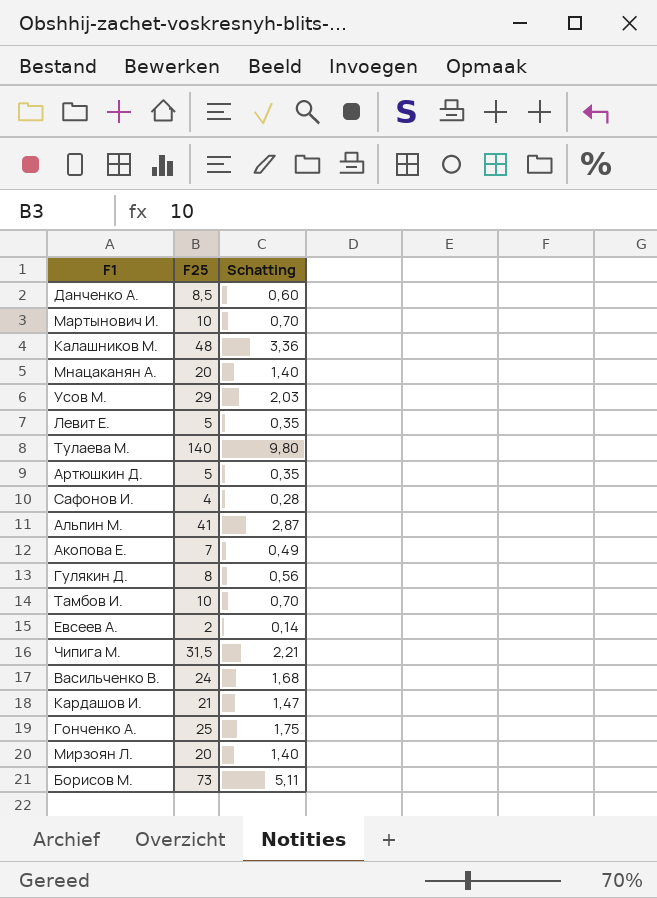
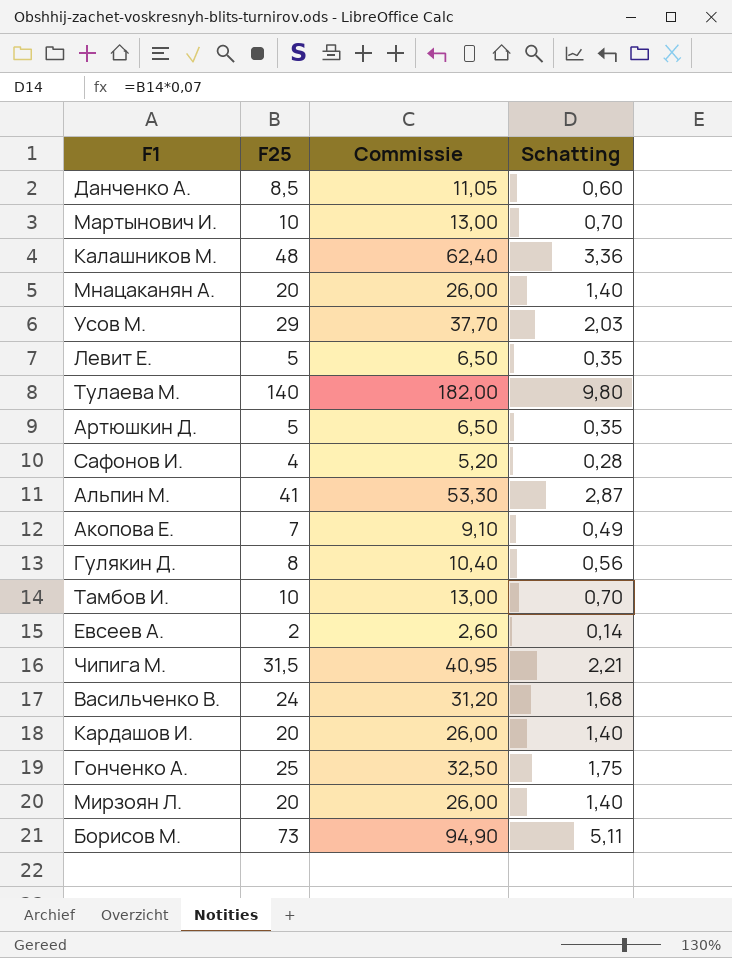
column Commissie | formula: none -> [F25] * 1,3
Кардашов И. | F25: 21 -> 20
Кардашов И. | Schatting: 1,47 -> 1,40

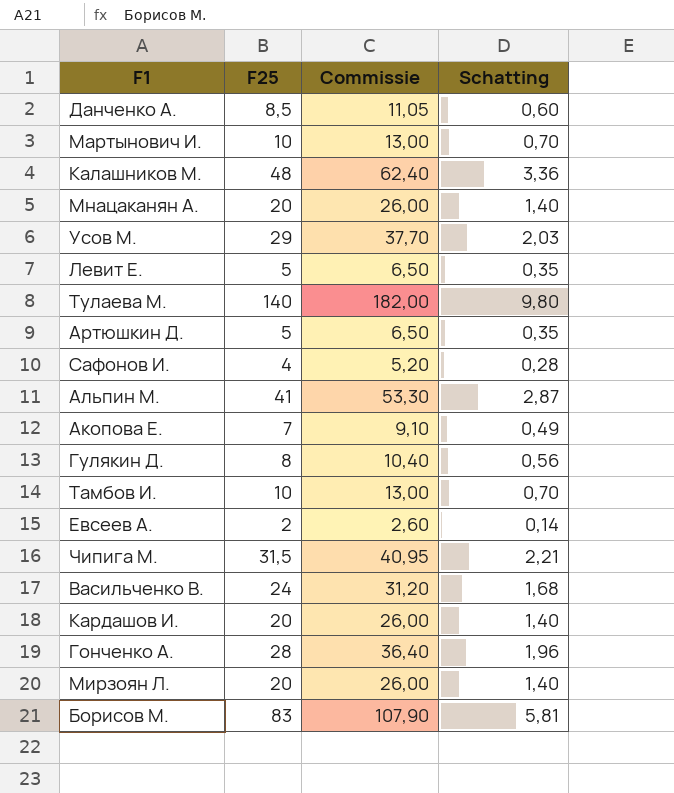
Гонченко А. | F25: 25 -> 28
Гонченко А. | Commissie: 32,50 -> 36,40
Гонченко А. | Schatting: 1,75 -> 1,96
Борисов М. | F25: 73 -> 83
Борисов М. | Commissie: 94,90 -> 107,90
Борисов М. | Schatting: 5,11 -> 5,81

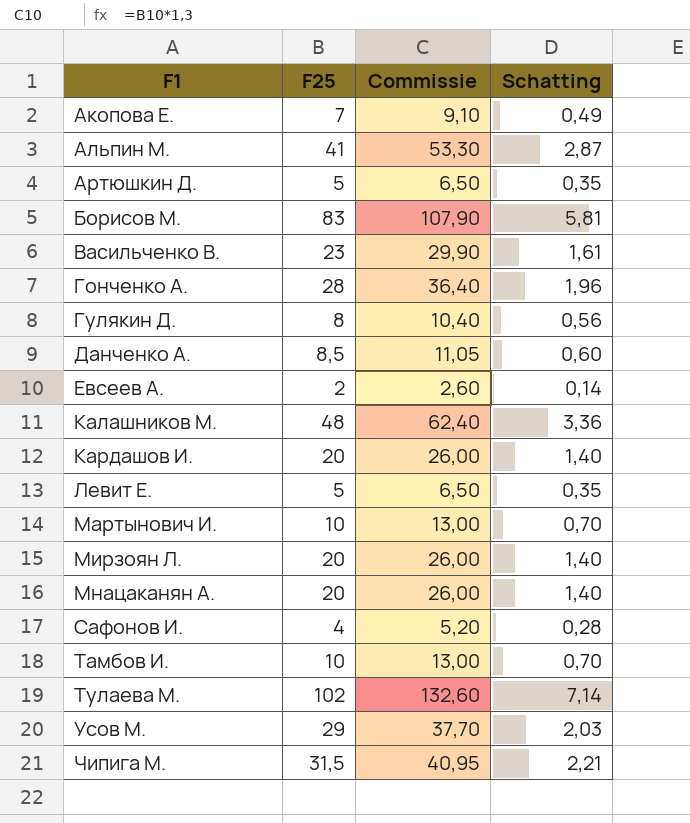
row order: none -> F1 ascending
Васильченко В. | F25: 24 -> 23
Васильченко В. | Commissie: 31,20 -> 29,90
Васильченко В. | Schatting: 1,68 -> 1,61
Тулаева М. | F25: 140 -> 102
Тулаева М. | Commissie: 182,00 -> 132,60
Тулаева М. | Schatting: 9,80 -> 7,14

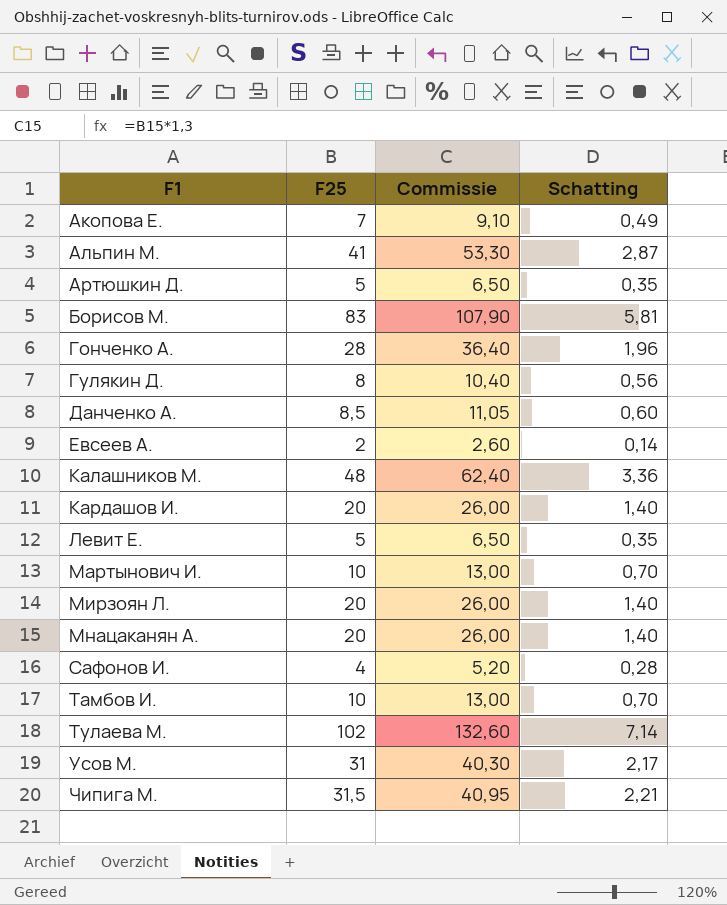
row Васильченко В.: 23 | 29,90 | 1,61 -> none
Усов М. | F25: 29 -> 31
Усов М. | Commissie: 37,70 -> 40,30
Усов М. | Schatting: 2,03 -> 2,17

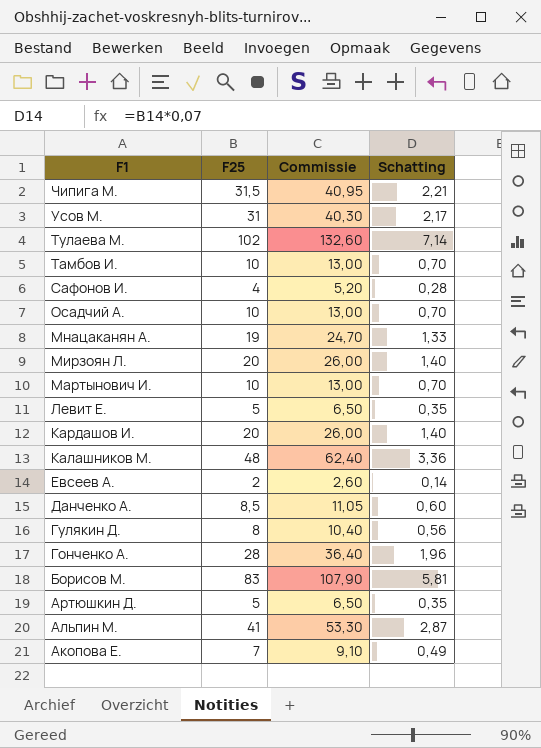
row order: F1 ascending -> F1 descending
row Осадчий А.: none -> 10 | 13,00 | 0,70
Мнацаканян А. | F25: 20 -> 19
Мнацаканян А. | Commissie: 26,00 -> 24,70
Мнацаканян А. | Schatting: 1,40 -> 1,33

